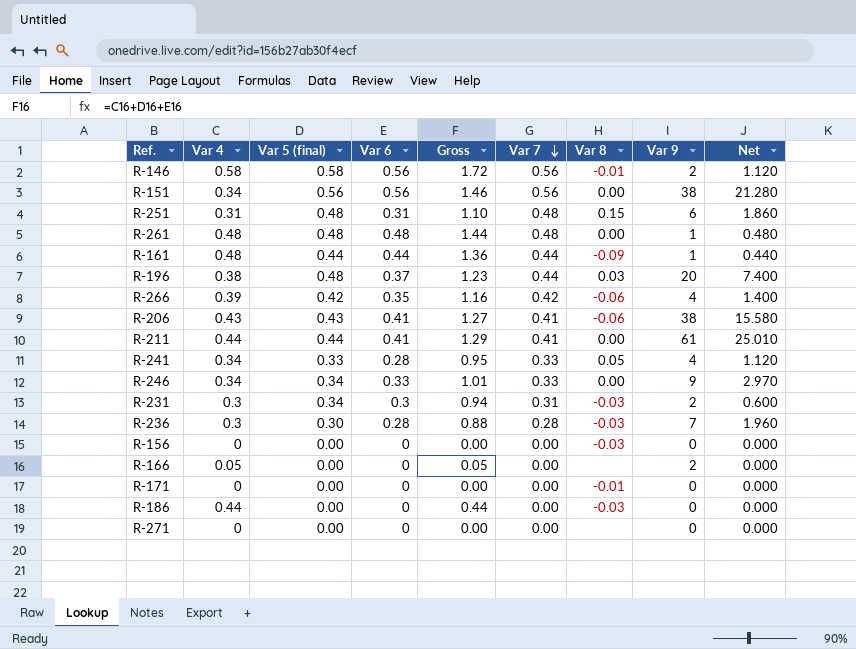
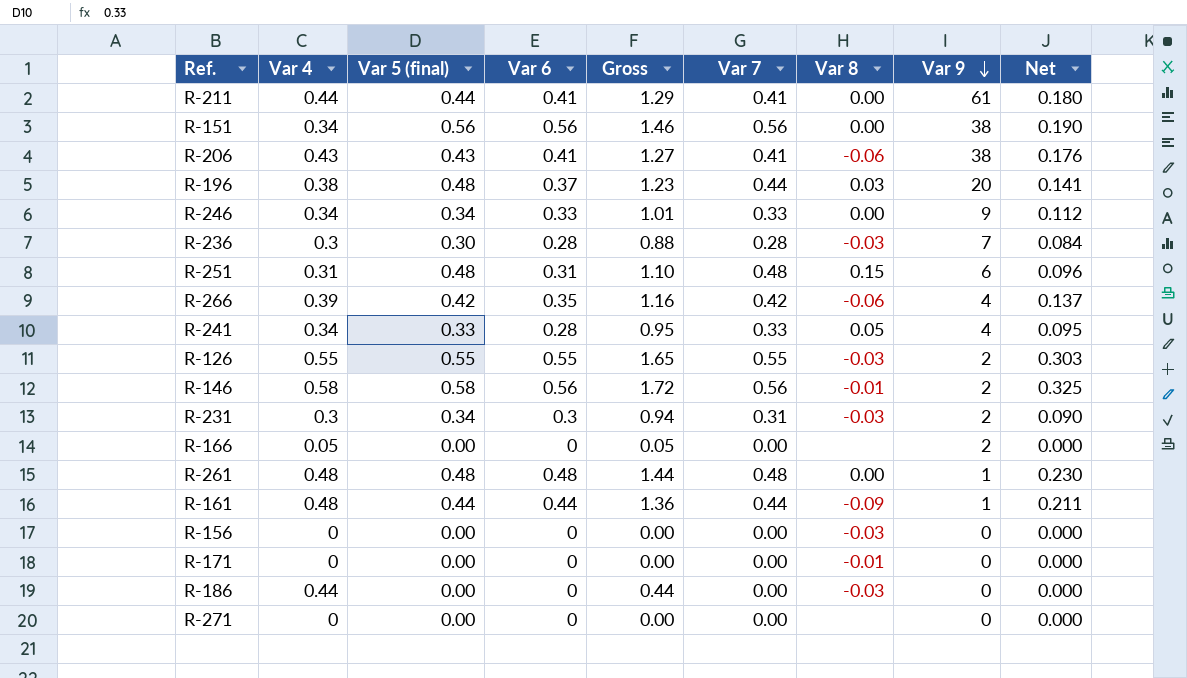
row order: Var 7 descending -> Var 9 descending
column Net | formula: [Var 6] * [Var 9] -> [Var 4] * [Var 6]
row R-126: none -> 0.55 | 0.55 | 0.55 | 1.65 | 0.55 | -0.03 | 2 | 0.303

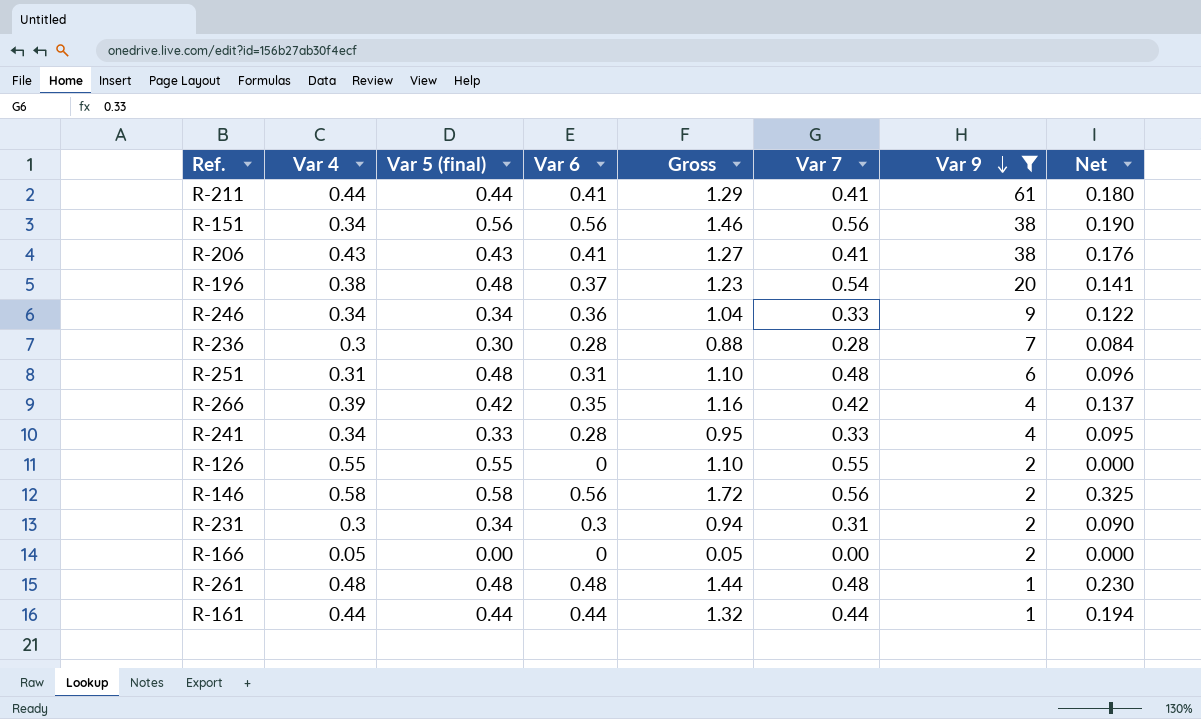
filter: none -> Var 9 != 0
column Var 8 | position: 7 -> none
R-196 | Var 7: 0.44 -> 0.54
R-246 | Var 6: 0.33 -> 0.36
R-246 | Gross: 1.01 -> 1.04
R-246 | Net: 0.112 -> 0.122
R-126 | Var 6: 0.55 -> 0
R-126 | Gross: 1.65 -> 1.10
R-126 | Net: 0.303 -> 0.000
R-161 | Var 4: 0.48 -> 0.44
R-161 | Gross: 1.36 -> 1.32
R-161 | Net: 0.211 -> 0.194

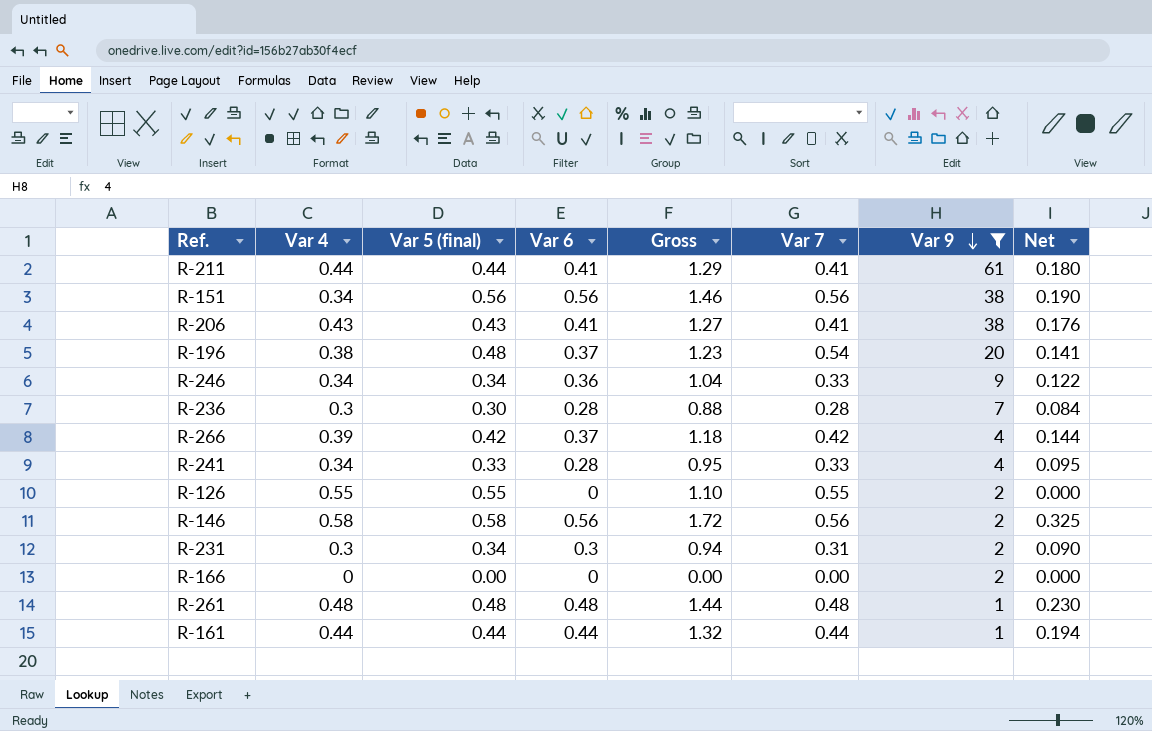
row R-251: 0.31 | 0.48 | 0.31 | 1.10 | 0.48 | 6 | 0.096 -> none
R-266 | Var 6: 0.35 -> 0.37
R-266 | Gross: 1.16 -> 1.18
R-266 | Net: 0.137 -> 0.144
R-166 | Var 4: 0.05 -> 0
R-166 | Gross: 0.05 -> 0.00

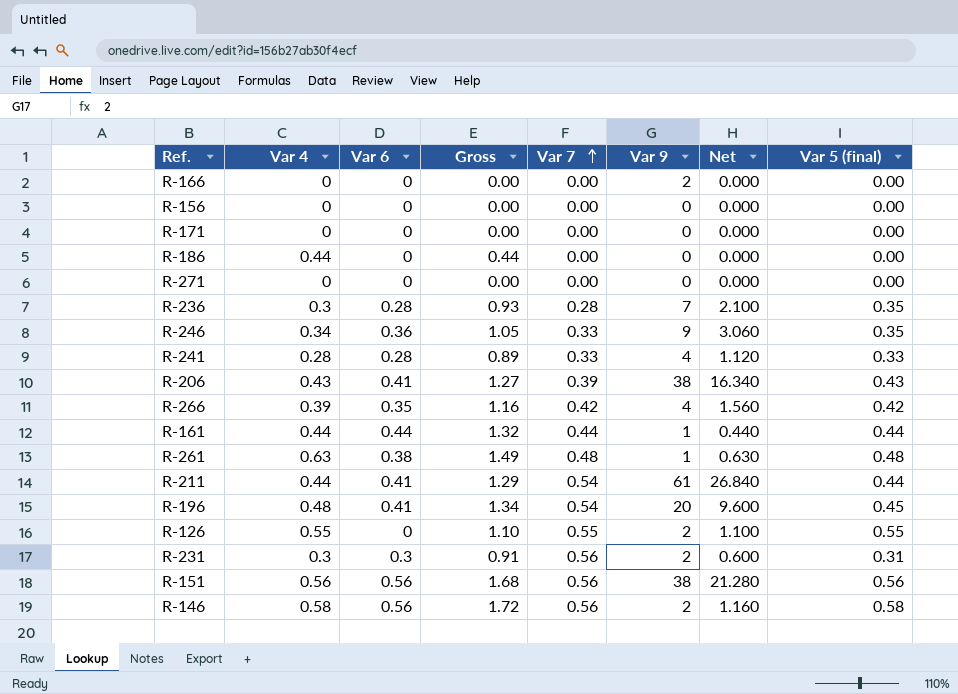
filter: Var 9 != 0 -> none
row order: Var 9 descending -> Var 7 ascending
column Net | formula: [Var 4] * [Var 6] -> [Var 4] * [Var 9]
column Var 5 (final) | position: 3 -> 8
R-236 | Gross: 0.88 -> 0.93
R-236 | Var 5 (final): 0.30 -> 0.35
R-246 | Gross: 1.04 -> 1.05
R-246 | Var 5 (final): 0.34 -> 0.35
R-241 | Var 4: 0.34 -> 0.28
R-241 | Gross: 0.95 -> 0.89
R-206 | Var 7: 0.41 -> 0.39
R-266 | Var 6: 0.37 -> 0.35
R-266 | Gross: 1.18 -> 1.16
R-261 | Var 4: 0.48 -> 0.63
R-261 | Var 6: 0.48 -> 0.38
R-261 | Gross: 1.44 -> 1.49
R-211 | Var 7: 0.41 -> 0.54
R-196 | Var 4: 0.38 -> 0.48
R-196 | Var 6: 0.37 -> 0.41
R-196 | Gross: 1.23 -> 1.34
R-196 | Var 5 (final): 0.48 -> 0.45
R-231 | Gross: 0.94 -> 0.91
R-231 | Var 7: 0.31 -> 0.56
R-231 | Var 5 (final): 0.34 -> 0.31
R-151 | Var 4: 0.34 -> 0.56
R-151 | Gross: 1.46 -> 1.68

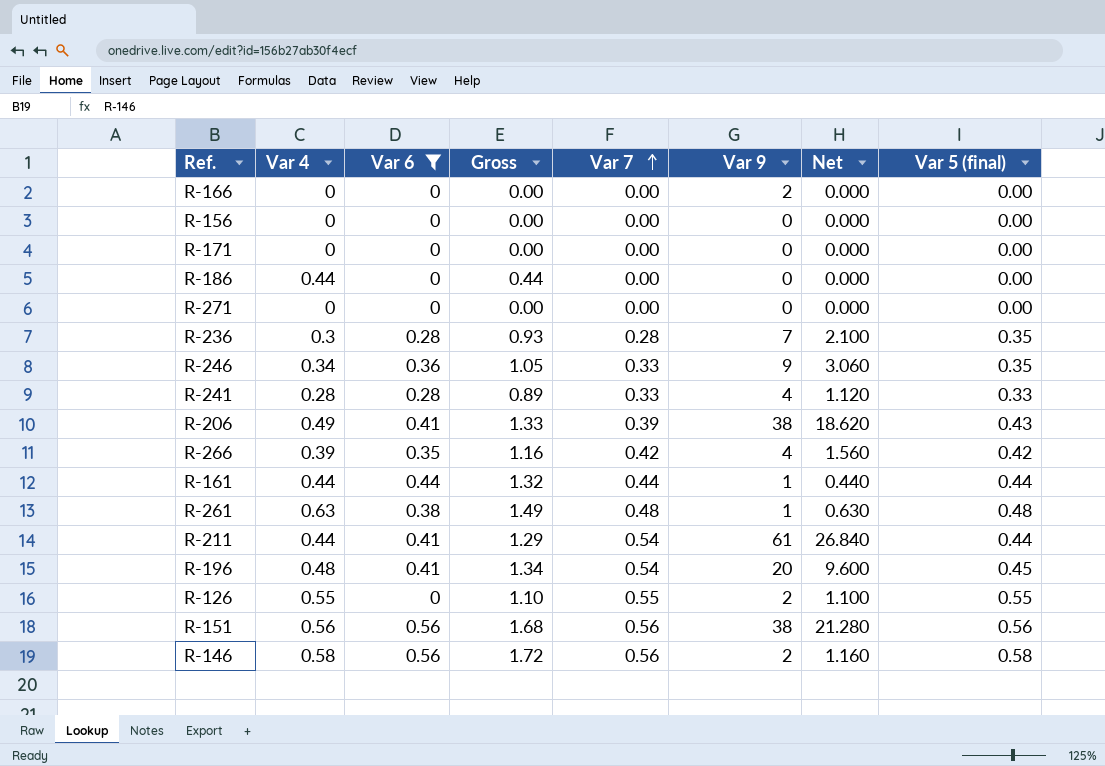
filter: none -> Var 6 != 0.3
R-206 | Var 4: 0.43 -> 0.49
R-206 | Gross: 1.27 -> 1.33
R-206 | Net: 16.340 -> 18.620

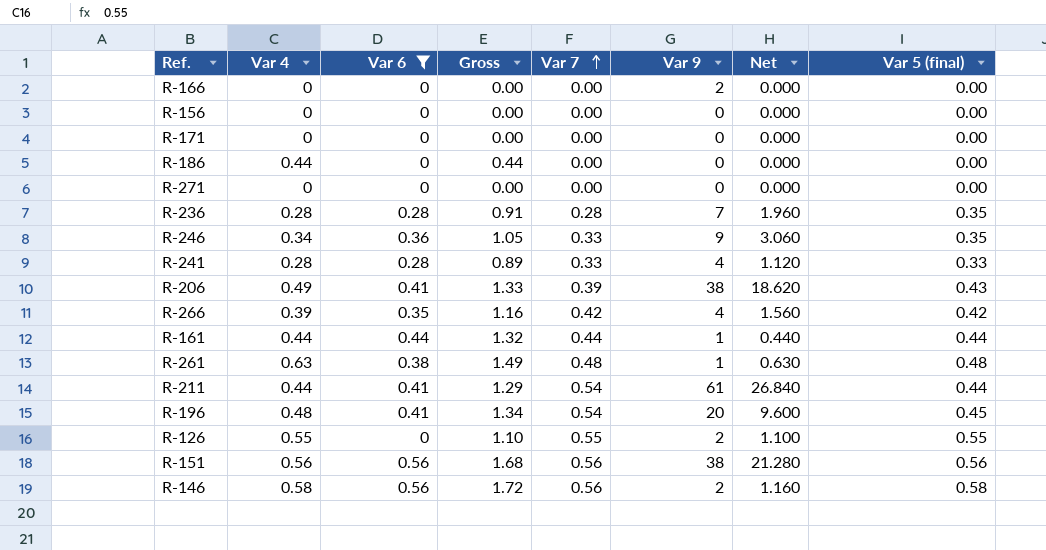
R-236 | Var 4: 0.3 -> 0.28
R-236 | Gross: 0.93 -> 0.91
R-236 | Net: 2.100 -> 1.960

